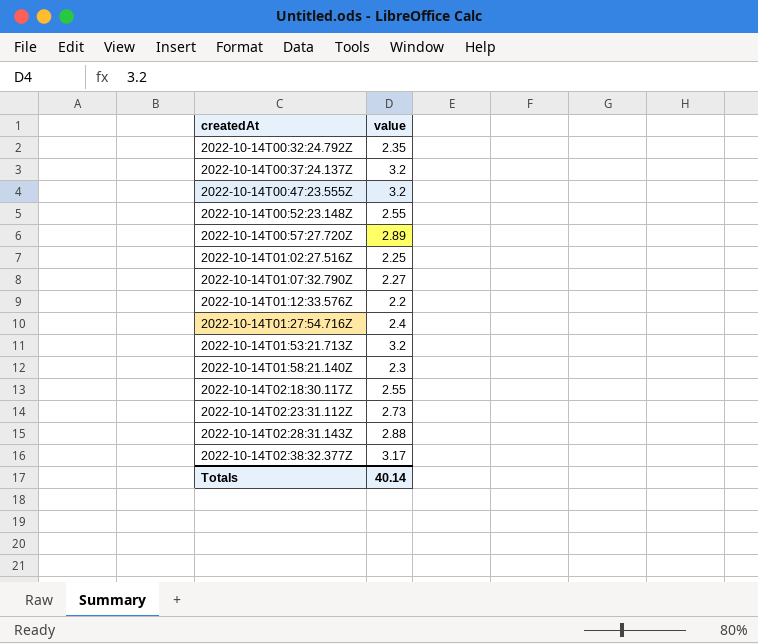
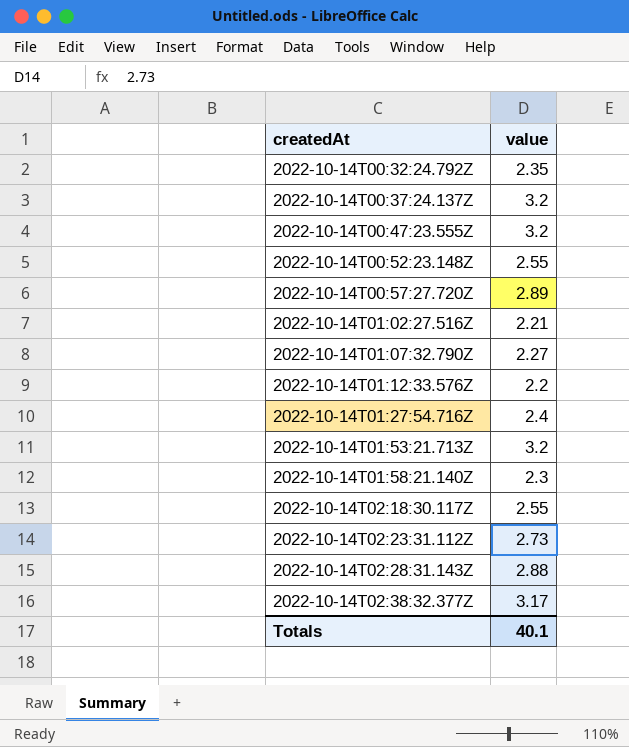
2022-10-14T01:02:27.516Z | value: 2.25 -> 2.21
Totals | value: 40.14 -> 40.1

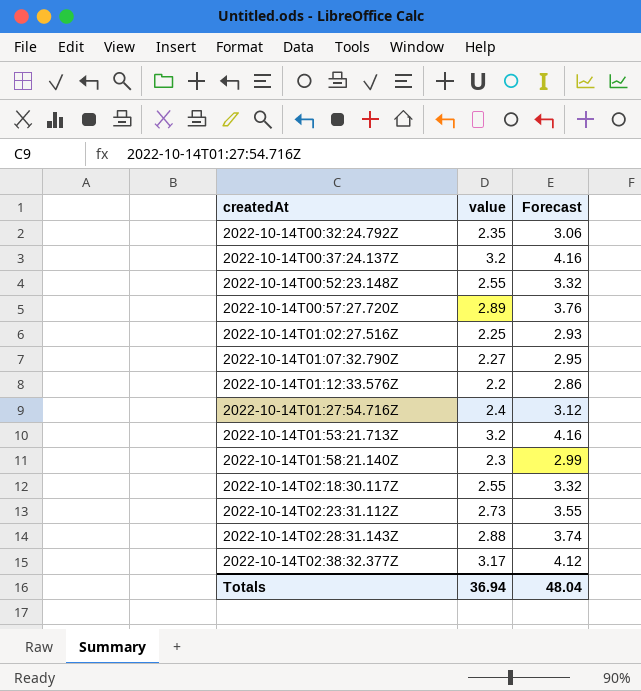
column Forecast | formula: none -> [value] * 1.3
row 2022-10-14T00:47:23.555Z: 3.2 -> none
2022-10-14T01:02:27.516Z | value: 2.21 -> 2.25
Totals | value: 40.1 -> 36.94

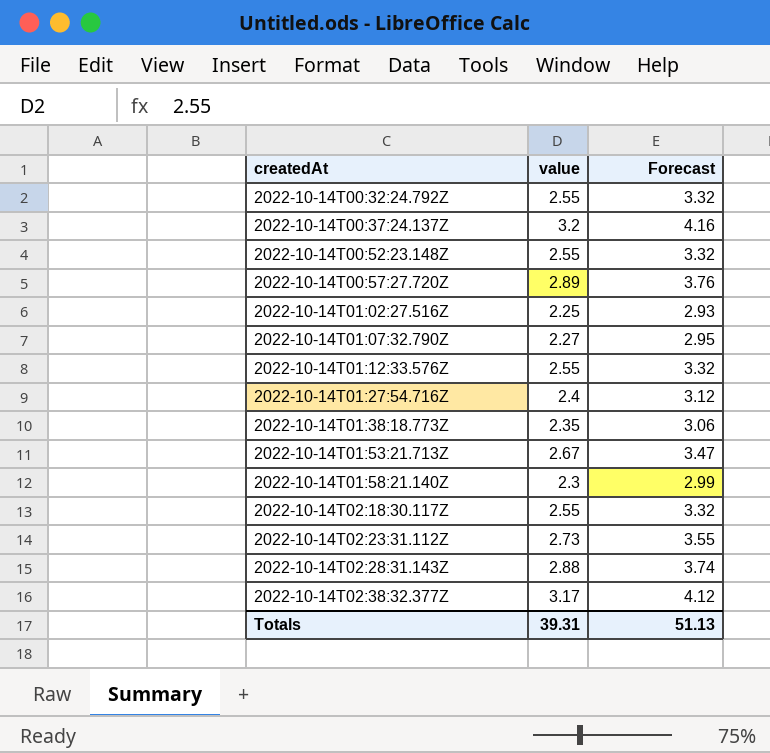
2022-10-14T00:32:24.792Z | value: 2.35 -> 2.55
2022-10-14T00:32:24.792Z | Forecast: 3.06 -> 3.32
2022-10-14T01:12:33.576Z | value: 2.2 -> 2.55
2022-10-14T01:12:33.576Z | Forecast: 2.86 -> 3.32
row 2022-10-14T01:38:18.773Z: none -> 2.35 | 3.06
2022-10-14T01:53:21.713Z | value: 3.2 -> 2.67
2022-10-14T01:53:21.713Z | Forecast: 4.16 -> 3.47
Totals | value: 36.94 -> 39.31
Totals | Forecast: 48.04 -> 51.13

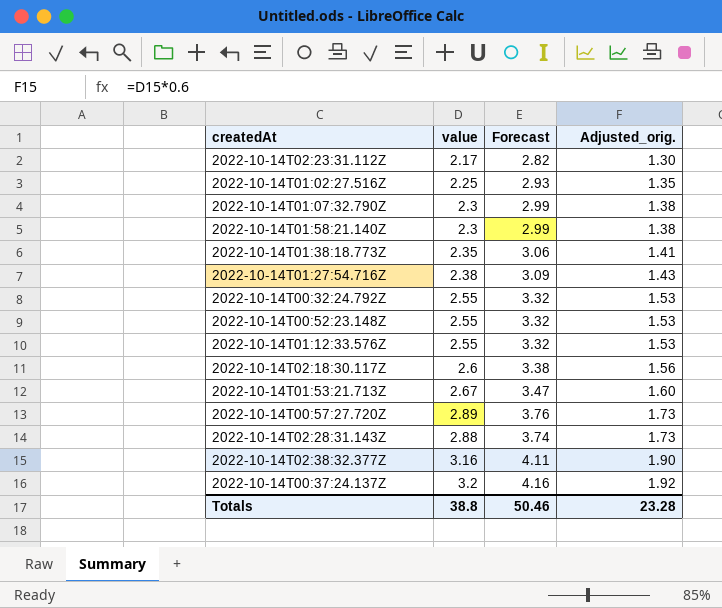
row order: createdAt ascending -> Adjusted_orig. ascending
column Adjusted_orig. | formula: none -> [value] * 0.6
2022-10-14T02:23:31.112Z | value: 2.73 -> 2.17
2022-10-14T02:23:31.112Z | Forecast: 3.55 -> 2.82
2022-10-14T01:07:32.790Z | value: 2.27 -> 2.3
2022-10-14T01:07:32.790Z | Forecast: 2.95 -> 2.99
2022-10-14T01:27:54.716Z | value: 2.4 -> 2.38
2022-10-14T01:27:54.716Z | Forecast: 3.12 -> 3.09
2022-10-14T02:18:30.117Z | value: 2.55 -> 2.6
2022-10-14T02:18:30.117Z | Forecast: 3.32 -> 3.38
2022-10-14T02:38:32.377Z | value: 3.17 -> 3.16
2022-10-14T02:38:32.377Z | Forecast: 4.12 -> 4.11
Totals | value: 39.31 -> 38.8
Totals | Forecast: 51.13 -> 50.46

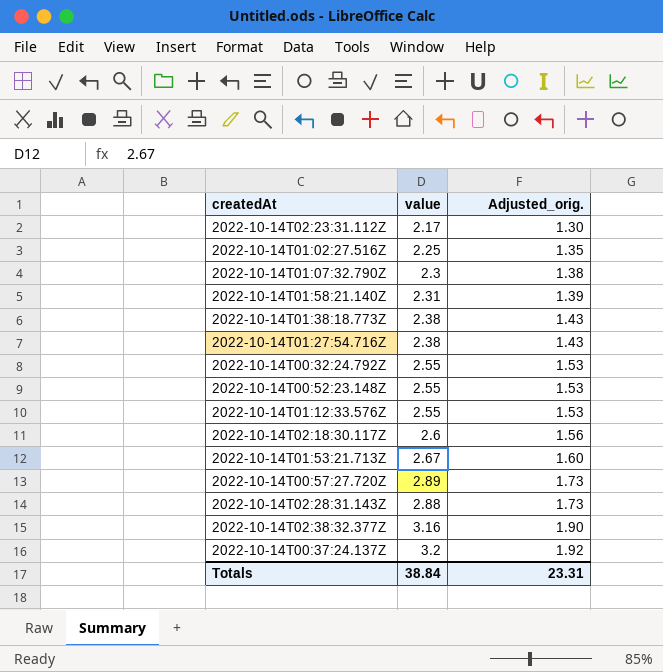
column Forecast | formula: [value] * 1.3 -> none
2022-10-14T01:58:21.140Z | value: 2.3 -> 2.31
2022-10-14T01:58:21.140Z | Adjusted_orig.: 1.38 -> 1.39
2022-10-14T01:38:18.773Z | value: 2.35 -> 2.38
2022-10-14T01:38:18.773Z | Adjusted_orig.: 1.41 -> 1.43
Totals | value: 38.8 -> 38.84
Totals | Adjusted_orig.: 23.28 -> 23.31

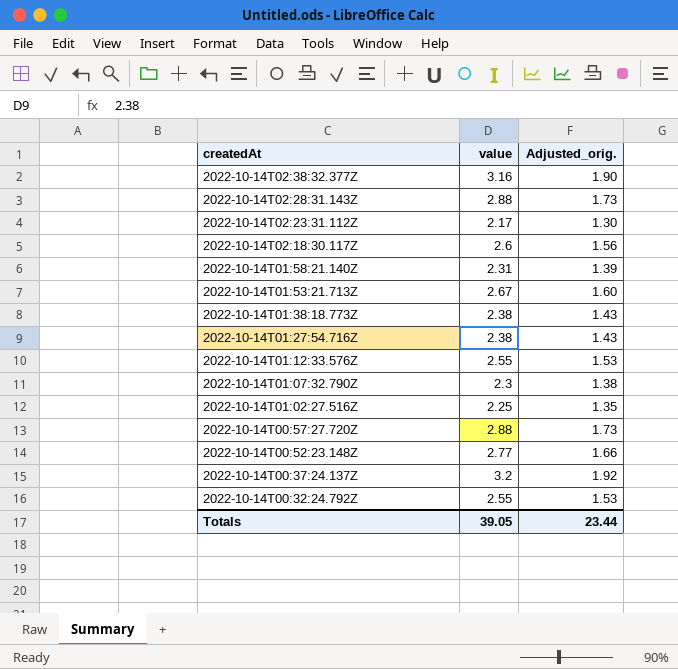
row order: Adjusted_orig. ascending -> createdAt descending
2022-10-14T00:57:27.720Z | value: 2.89 -> 2.88
2022-10-14T00:52:23.148Z | value: 2.55 -> 2.77
2022-10-14T00:52:23.148Z | Adjusted_orig.: 1.53 -> 1.66
Totals | value: 38.84 -> 39.05
Totals | Adjusted_orig.: 23.31 -> 23.44

